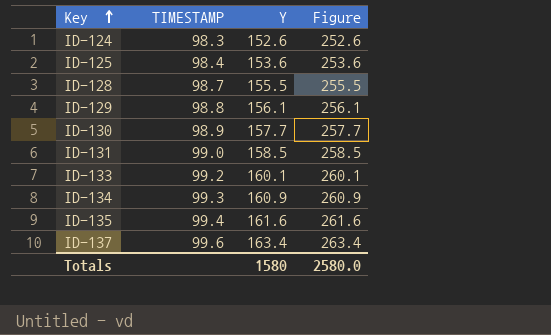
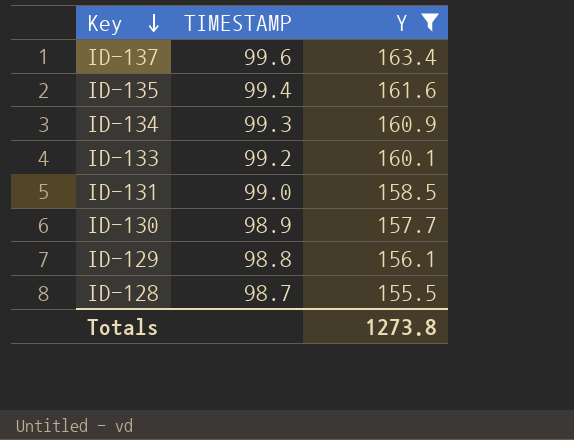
filter: none -> Y >= 155.5
row order: Key ascending -> Key descending
column Figure | formula: [Y] + 100 -> none
Totals | Y: 1580 -> 1273.8

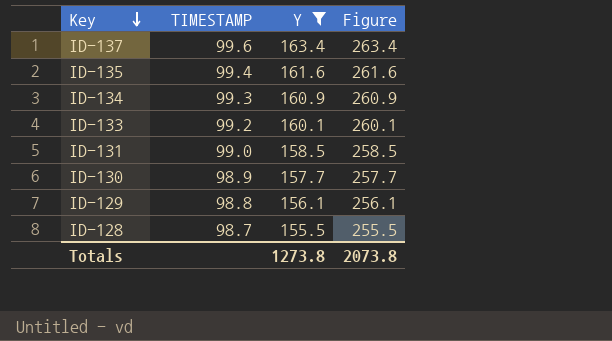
column Figure | formula: none -> [Y] + 100

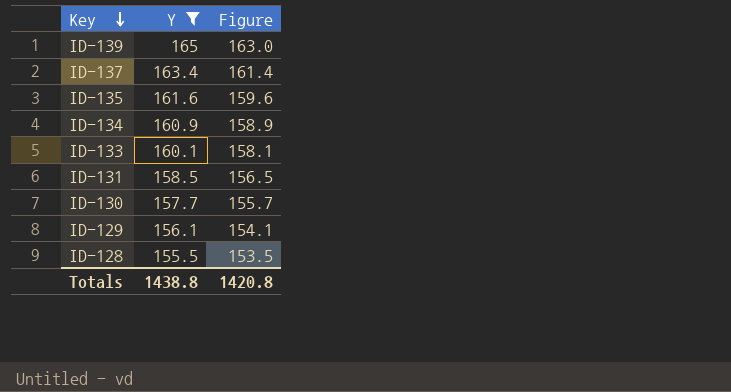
column TIMESTAMP | position: 2 -> none
column Figure | formula: [Y] + 100 -> [Y] - 2
row ID-139: none -> 165 | 163.0
Totals | Y: 1273.8 -> 1438.8
Totals | Figure: 2073.8 -> 1420.8

